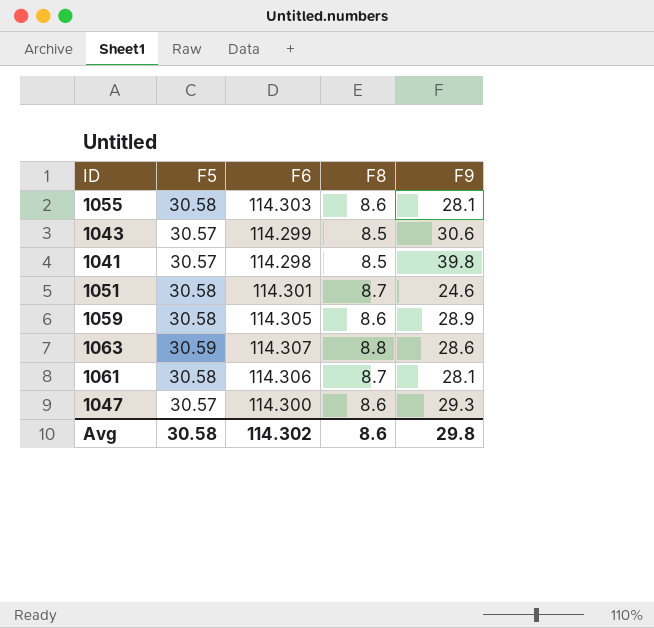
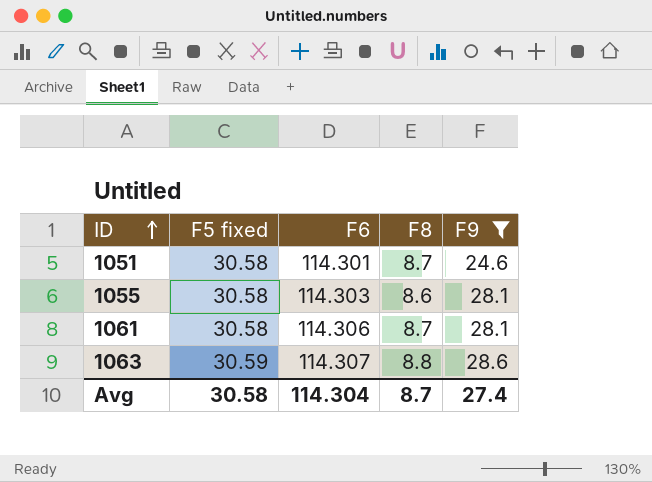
filter: none -> F9 <= 28.6
row order: none -> ID ascending
column name: F5 -> F5 fixed
Avg | F6: 114.302 -> 114.304
Avg | F8: 8.6 -> 8.7
Avg | F9: 29.8 -> 27.4

